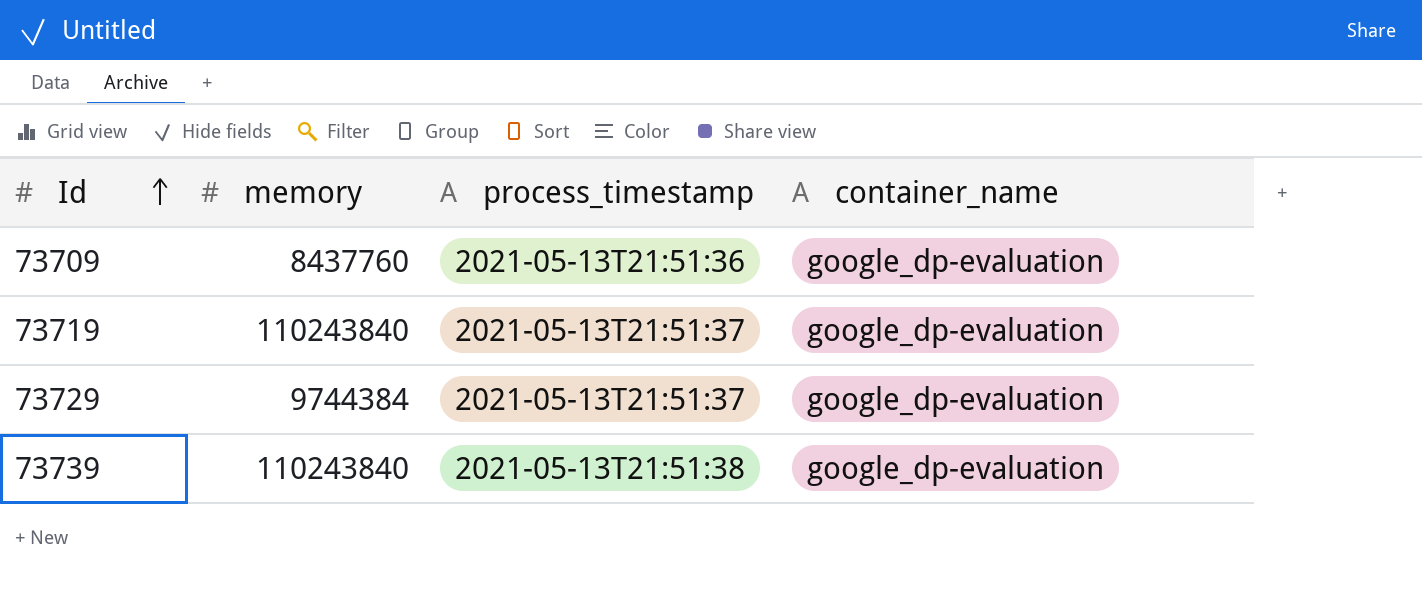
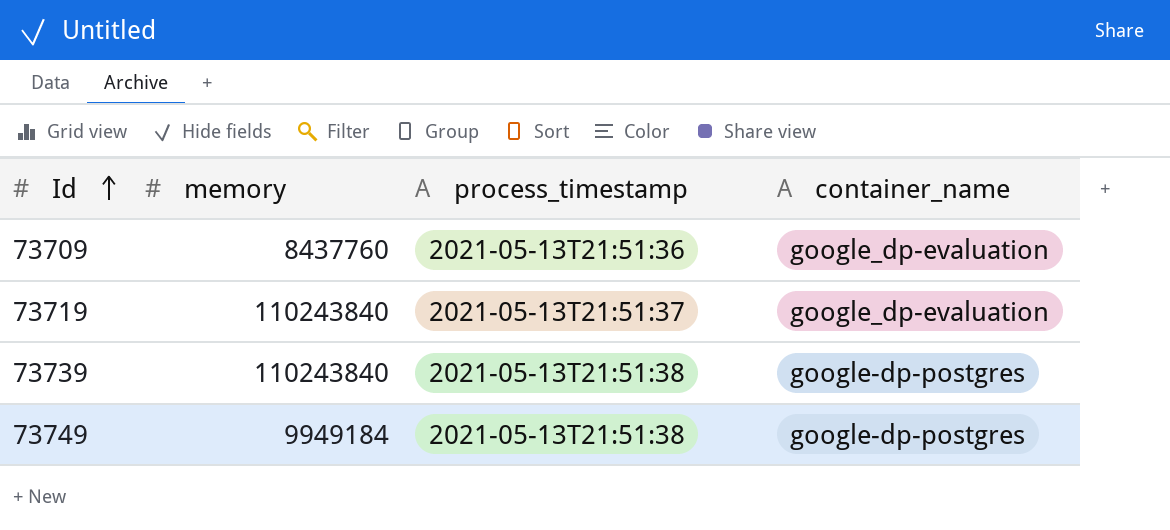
row 73729: 9744384 | 2021-05-13T21:51:37 | google_dp-evaluation -> none
73739 | container_name: google_dp-evaluation -> google-dp-postgres
row 73749: none -> 9949184 | 2021-05-13T21:51:38 | google-dp-postgres

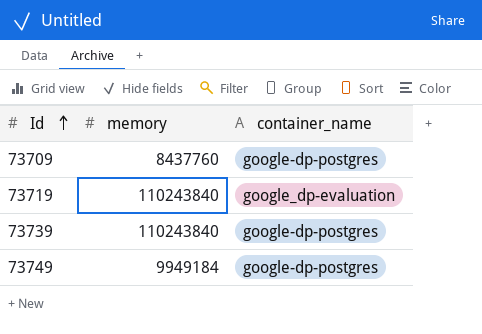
column process_timestamp | position: 3 -> none
73709 | container_name: google_dp-evaluation -> google-dp-postgres

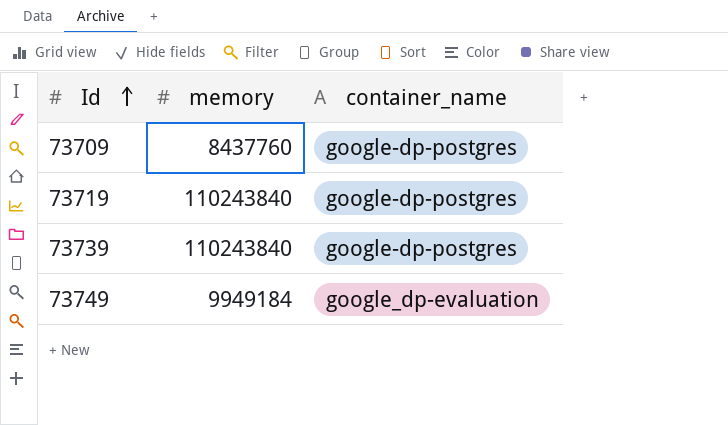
73719 | container_name: google_dp-evaluation -> google-dp-postgres
73749 | container_name: google-dp-postgres -> google_dp-evaluation

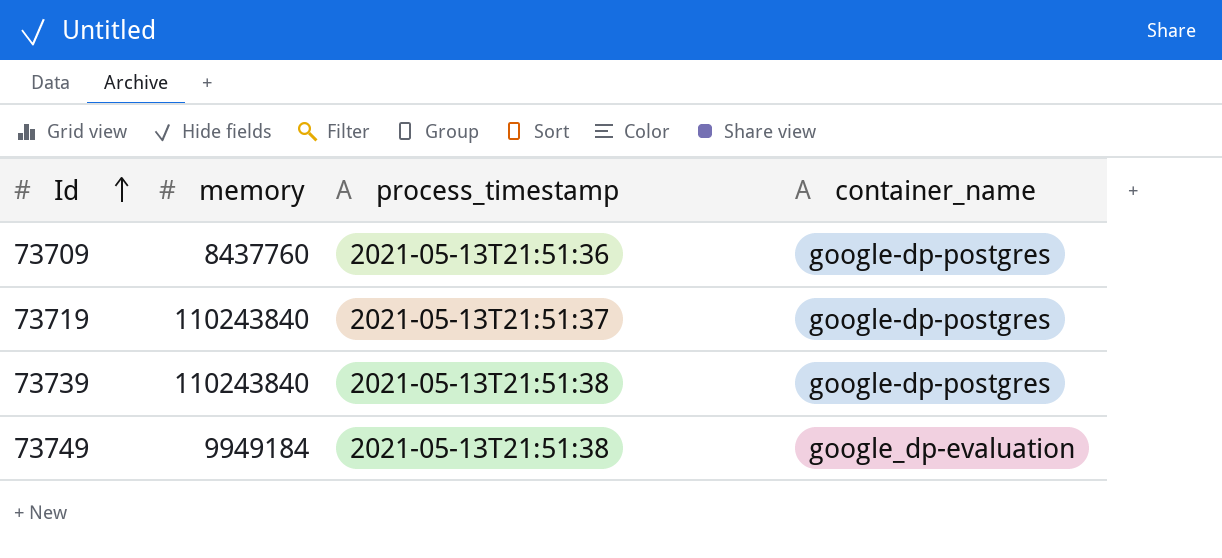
column process_timestamp | position: none -> 3

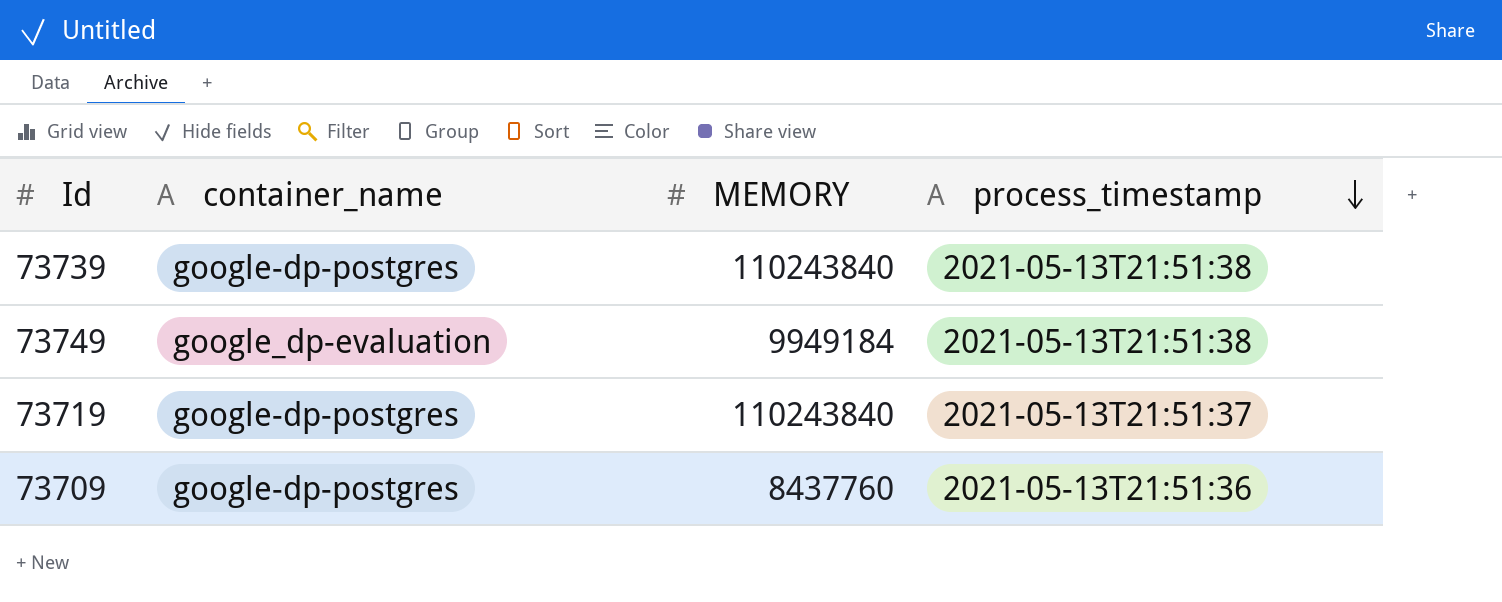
row order: Id ascending -> process_timestamp descending
column container_name | position: 4 -> 2
column name: memory -> MEMORY

